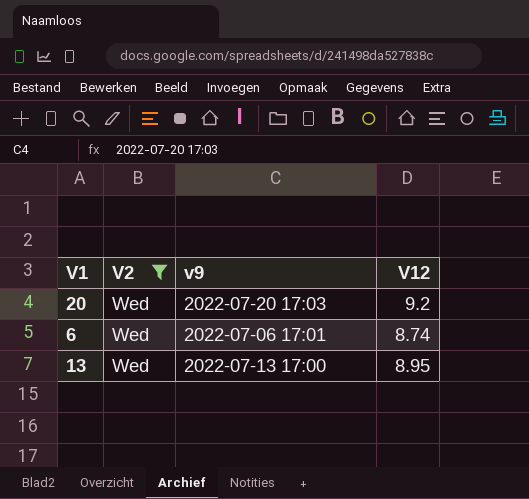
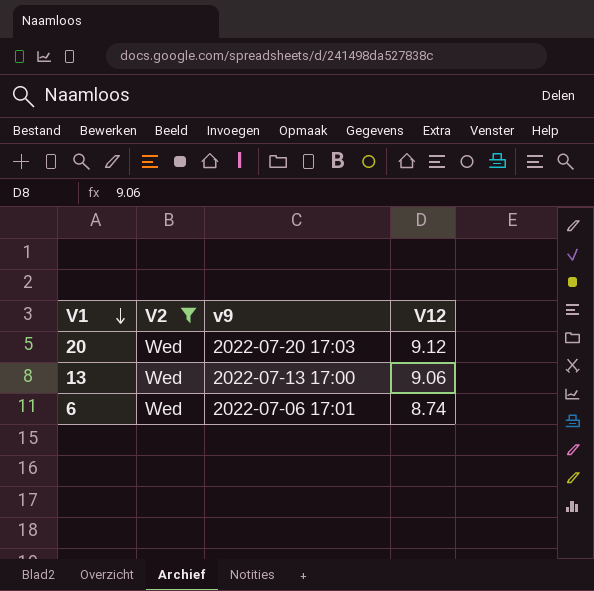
row order: none -> V1 descending
20 | V12: 9.2 -> 9.12
13 | V12: 8.95 -> 9.06

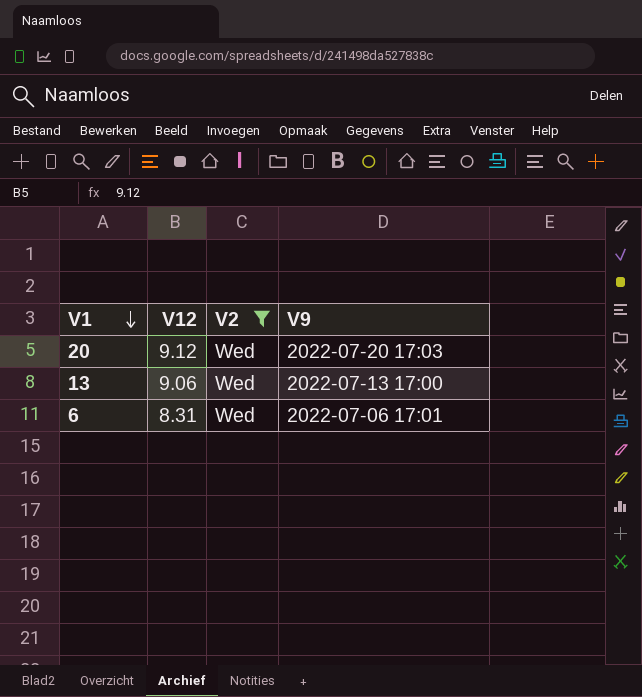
column V12 | position: 4 -> 2
column name: v9 -> V9
6 | V12: 8.74 -> 8.31

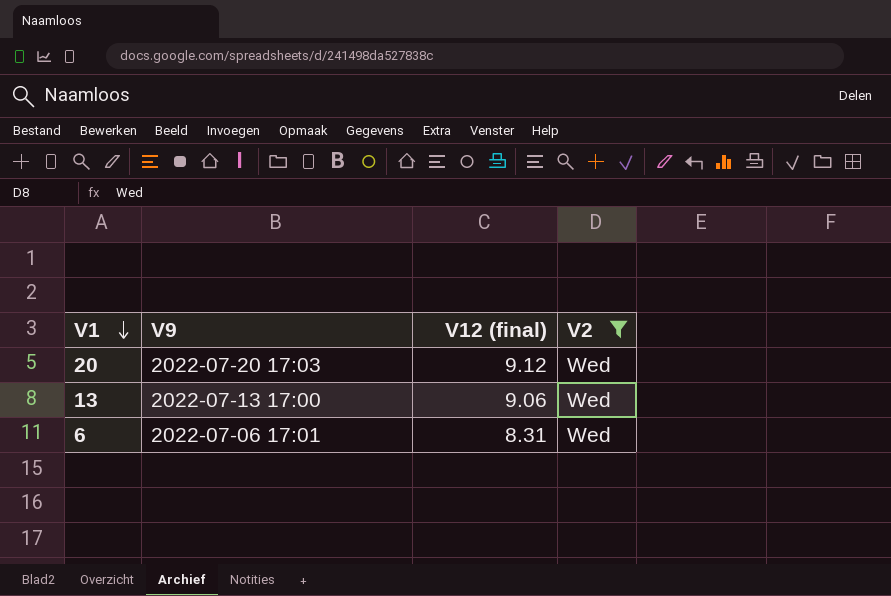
column V9 | position: 4 -> 2
column name: V12 -> V12 (final)

